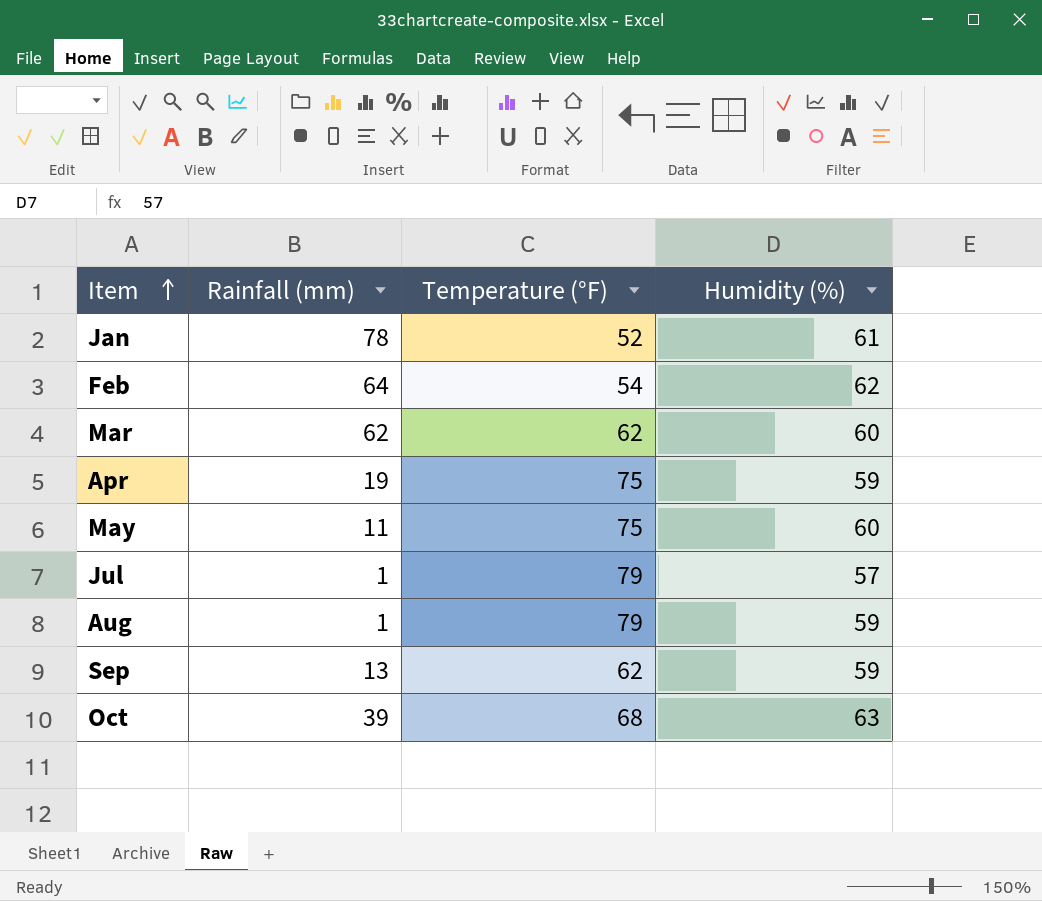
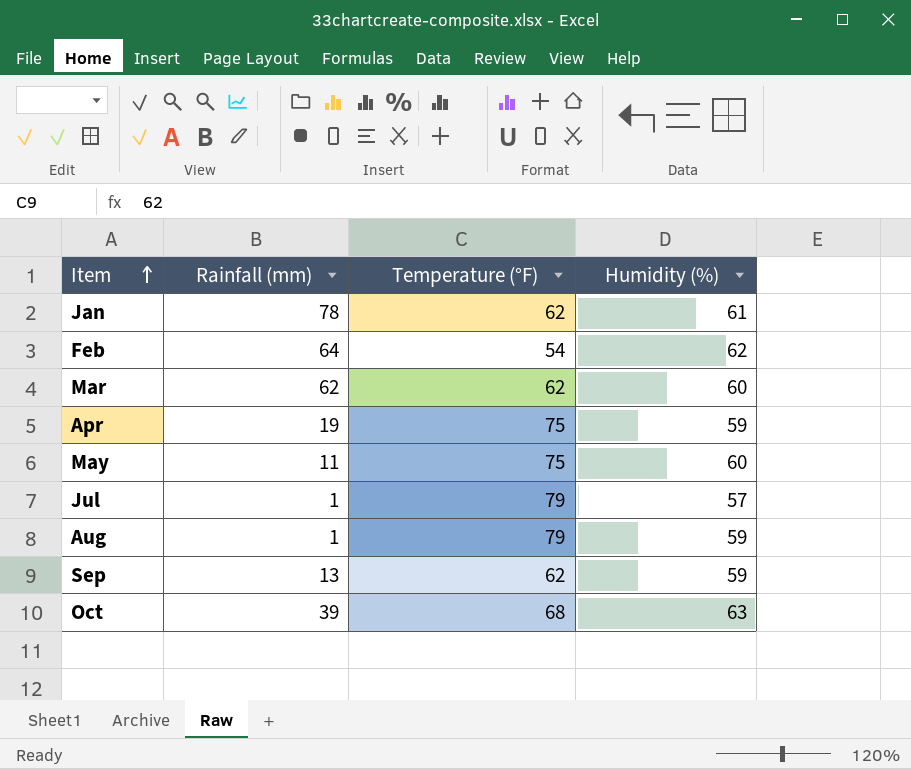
Jan | Temperature (°F): 52 -> 62

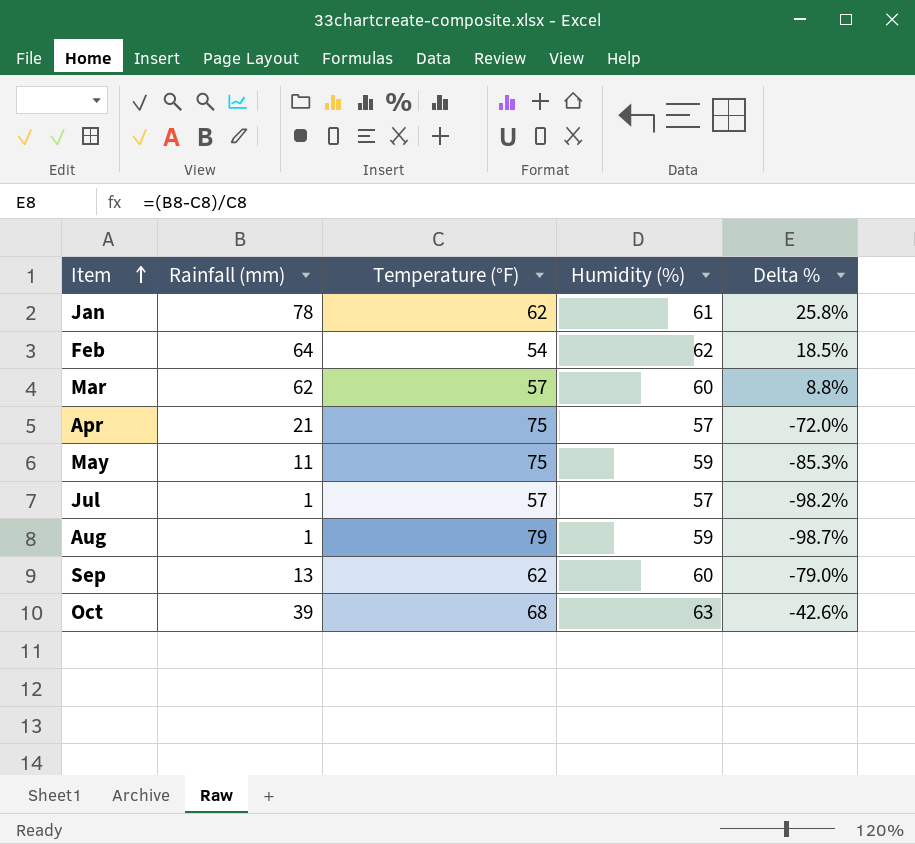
column Delta % | formula: none -> ([Rainfall (mm)] - [Temperature (°F)]) / [Temperature (°F)]
Mar | Temperature (°F): 62 -> 57
Apr | Rainfall (mm): 19 -> 21
Apr | Humidity (%): 59 -> 57
May | Humidity (%): 60 -> 59
Jul | Temperature (°F): 79 -> 57
Sep | Humidity (%): 59 -> 60

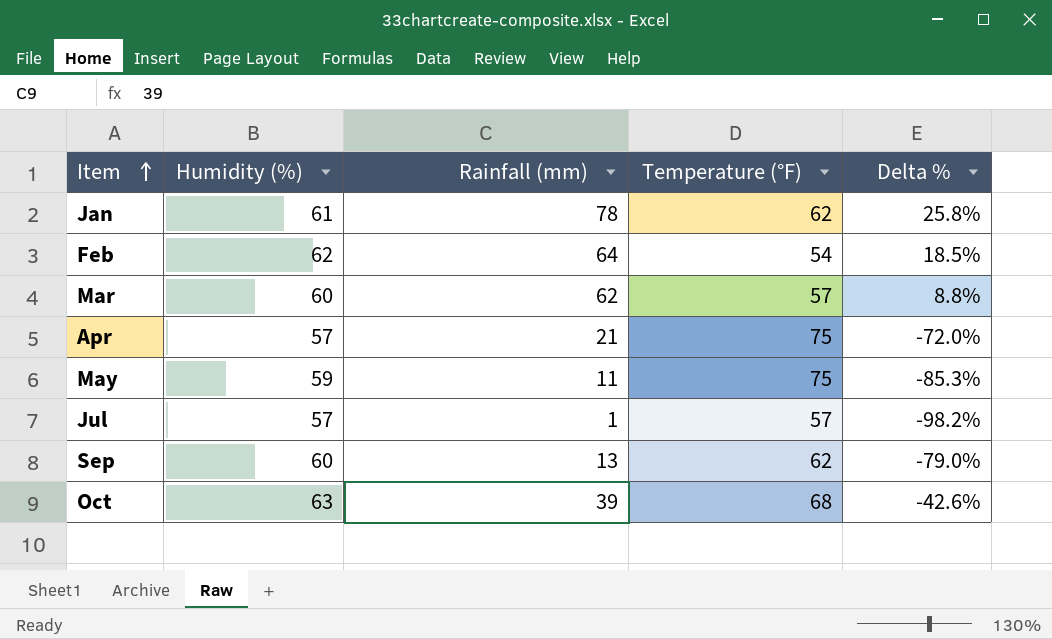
column Humidity (%) | position: 4 -> 2
row Aug: 1 | 79 | 59 | -98.7% -> none

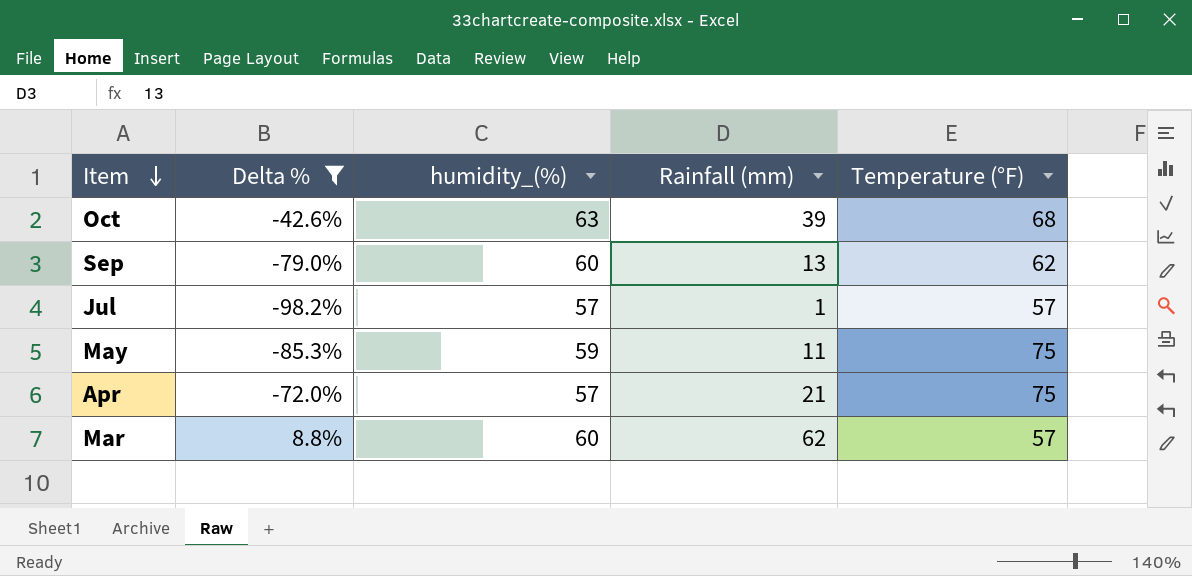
filter: none -> Delta % <= 8.8%
row order: Item ascending -> Item descending
column Delta % | position: 5 -> 2
column name: Humidity (%) -> humidity_(%)

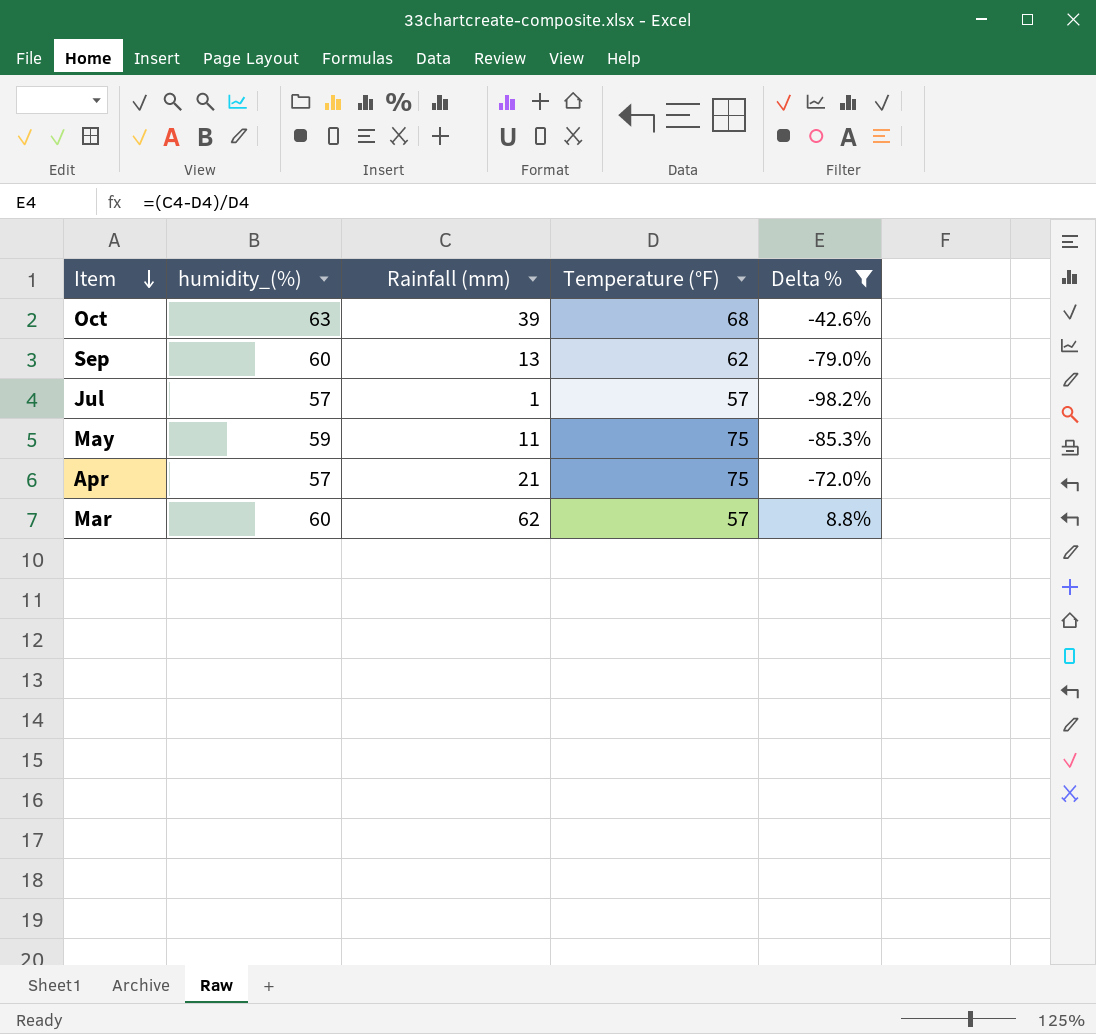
column Delta % | position: 2 -> 5

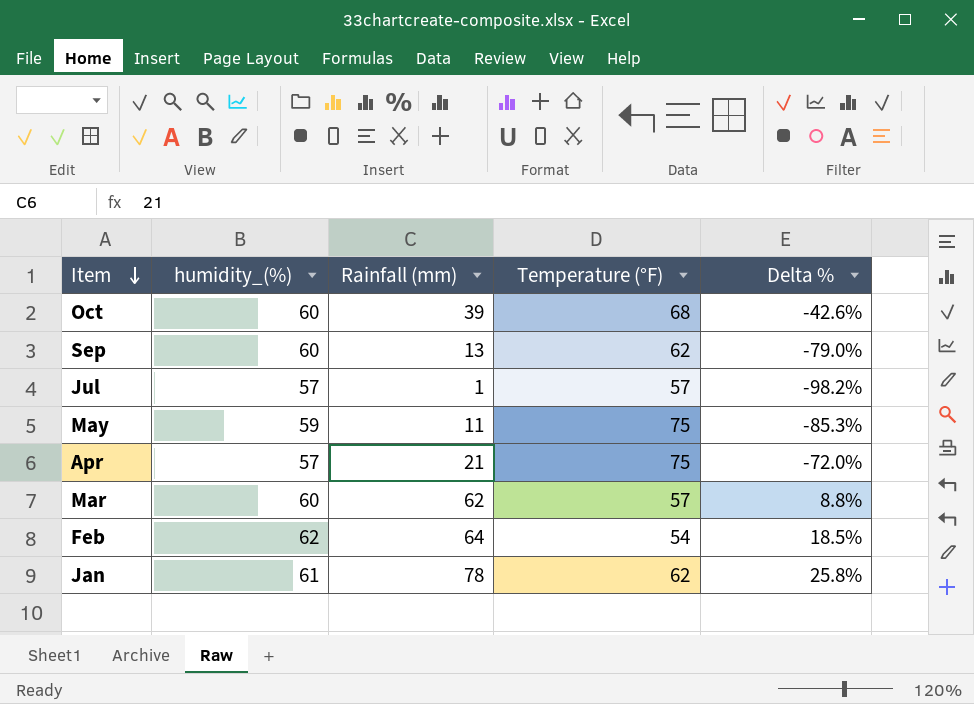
filter: Delta % <= 8.8% -> none
Oct | humidity_(%): 63 -> 60

